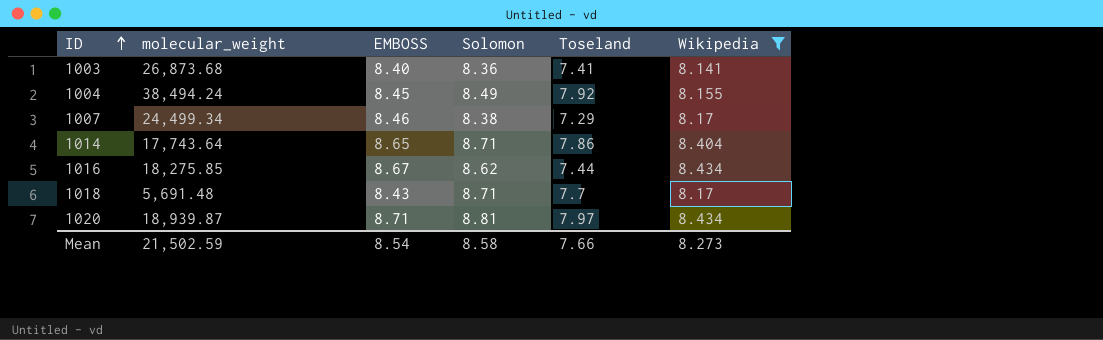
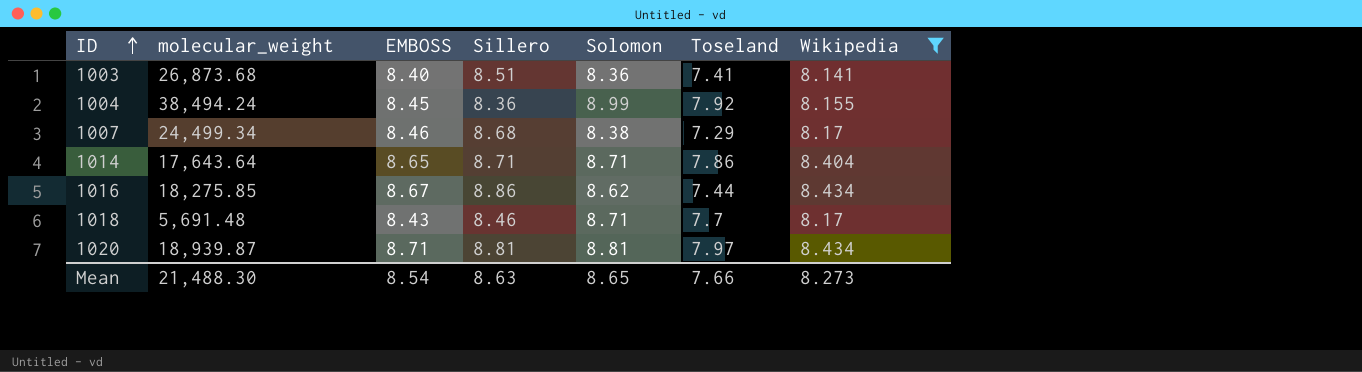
column Sillero | position: none -> 4
1004 | Solomon: 8.49 -> 8.99
1014 | molecular_weight: 17,743.64 -> 17,643.64
Mean | molecular_weight: 21,502.59 -> 21,488.30
Mean | Solomon: 8.58 -> 8.65

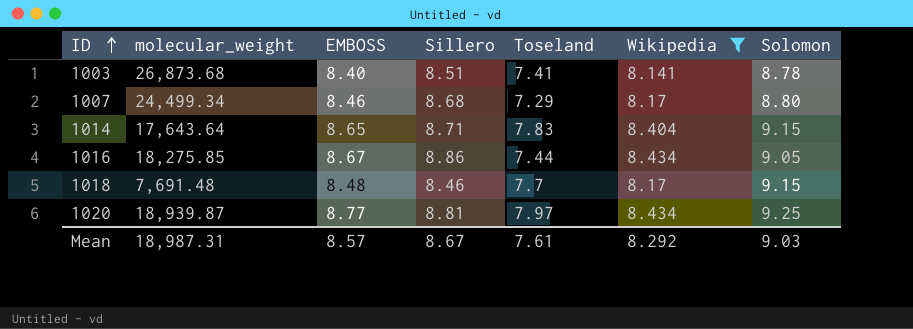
column Solomon | position: 5 -> 7
row 1004: 38,494.24 | 8.45 | 8.36 | 8.99 | 7.92 | 8.155 -> none
1003 | Solomon: 8.36 -> 8.78
1007 | Solomon: 8.38 -> 8.80
1014 | Toseland: 7.86 -> 7.83
1014 | Solomon: 8.71 -> 9.15
1016 | Solomon: 8.62 -> 9.05
1018 | molecular_weight: 5,691.48 -> 7,691.48
1018 | EMBOSS: 8.43 -> 8.48
1018 | Solomon: 8.71 -> 9.15
1020 | EMBOSS: 8.71 -> 8.77
1020 | Solomon: 8.81 -> 9.25
Mean | molecular_weight: 21,488.30 -> 18,987.31
Mean | EMBOSS: 8.54 -> 8.57
Mean | Sillero: 8.63 -> 8.67
Mean | Toseland: 7.66 -> 7.61
Mean | Wikipedia: 8.273 -> 8.292
Mean | Solomon: 8.65 -> 9.03

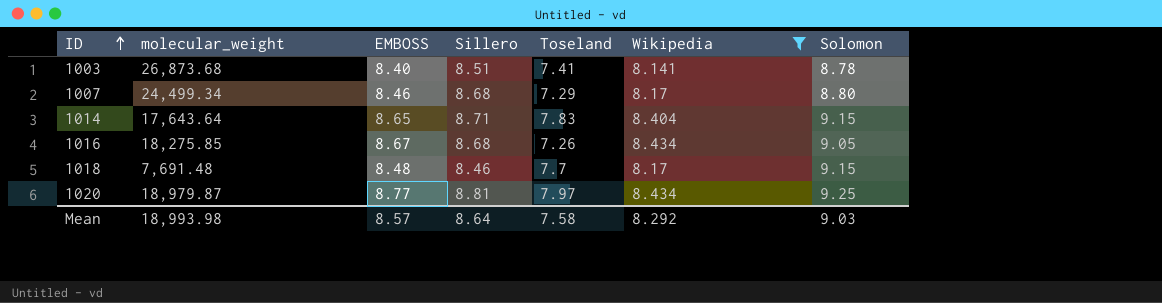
1016 | Sillero: 8.86 -> 8.68
1016 | Toseland: 7.44 -> 7.26
1020 | molecular_weight: 18,939.87 -> 18,979.87
Mean | molecular_weight: 18,987.31 -> 18,993.98
Mean | Sillero: 8.67 -> 8.64
Mean | Toseland: 7.61 -> 7.58

